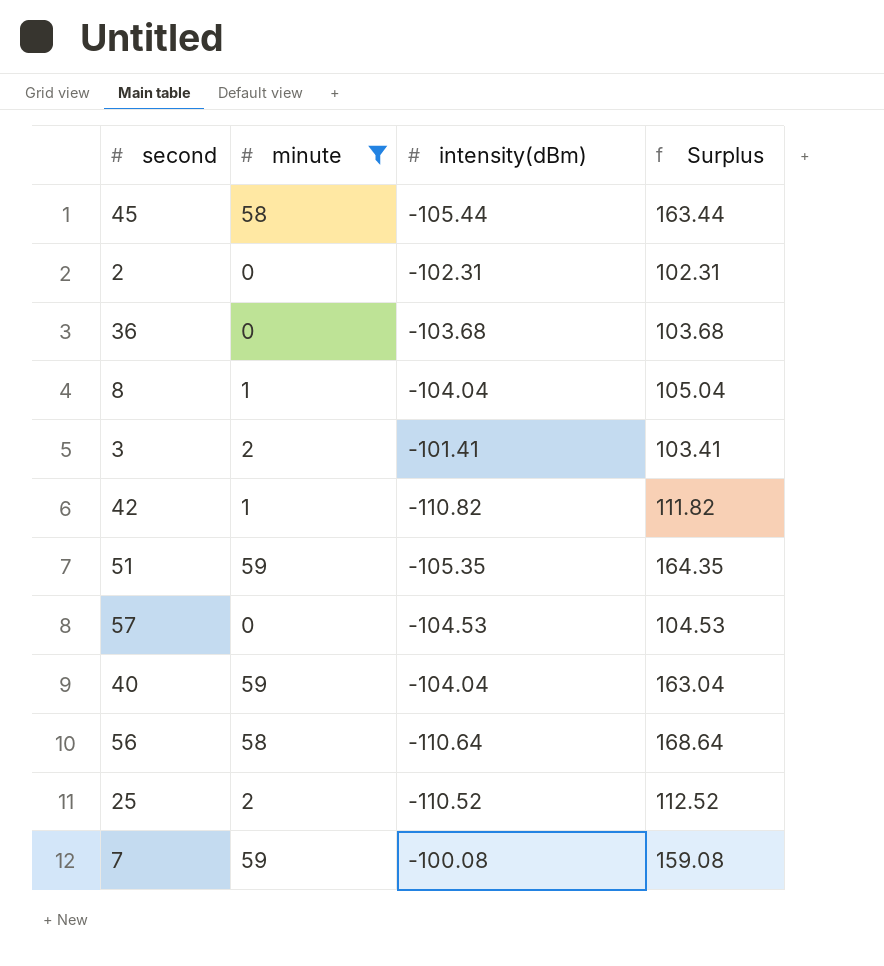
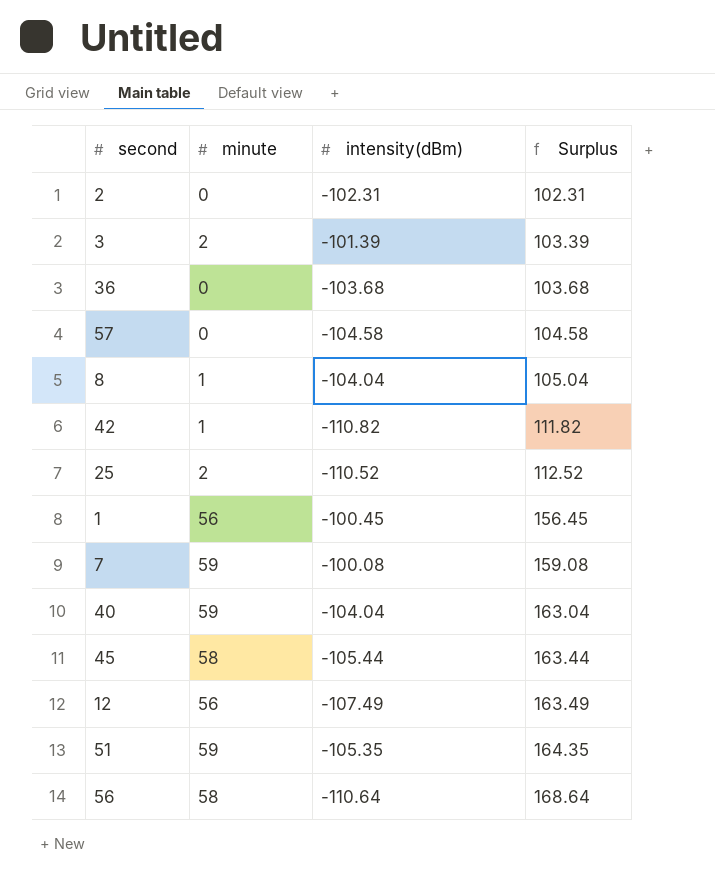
filter: minute != 56 -> none
row order: none -> Surplus ascending
3 | intensity(dBm): -101.41 -> -101.39
3 | Surplus: 103.41 -> 103.39
57 | intensity(dBm): -104.53 -> -104.58
57 | Surplus: 104.53 -> 104.58

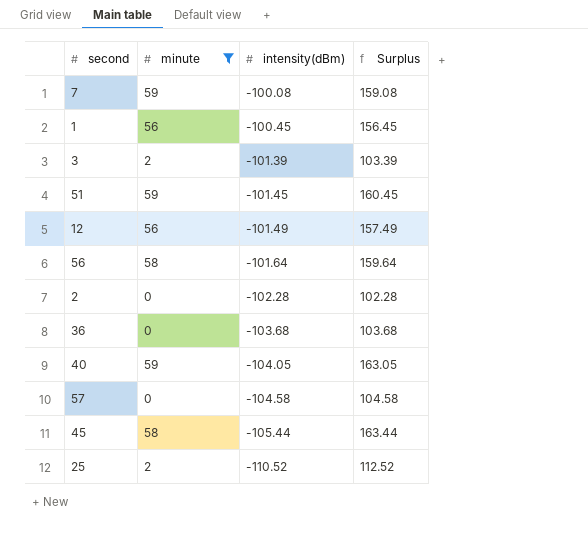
filter: none -> minute != 1
row order: Surplus ascending -> intensity(dBm) descending
51 | intensity(dBm): -105.35 -> -101.45
51 | Surplus: 164.35 -> 160.45
12 | intensity(dBm): -107.49 -> -101.49
12 | Surplus: 163.49 -> 157.49
56 | intensity(dBm): -110.64 -> -101.64
56 | Surplus: 168.64 -> 159.64
2 | intensity(dBm): -102.31 -> -102.28
2 | Surplus: 102.31 -> 102.28
40 | intensity(dBm): -104.04 -> -104.05
40 | Surplus: 163.04 -> 163.05

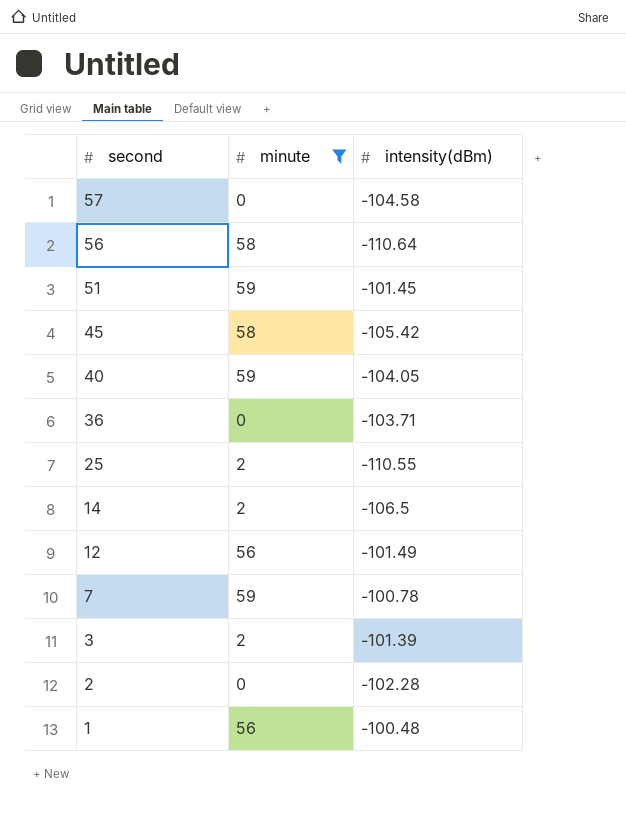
row order: intensity(dBm) descending -> second descending
column Surplus | formula: [minute] - [intensity(dBm)] -> none
56 | intensity(dBm): -101.64 -> -110.64
45 | intensity(dBm): -105.44 -> -105.42
36 | intensity(dBm): -103.68 -> -103.71
25 | intensity(dBm): -110.52 -> -110.55
row 14: none -> 2 | -106.5
7 | intensity(dBm): -100.08 -> -100.78
1 | intensity(dBm): -100.45 -> -100.48

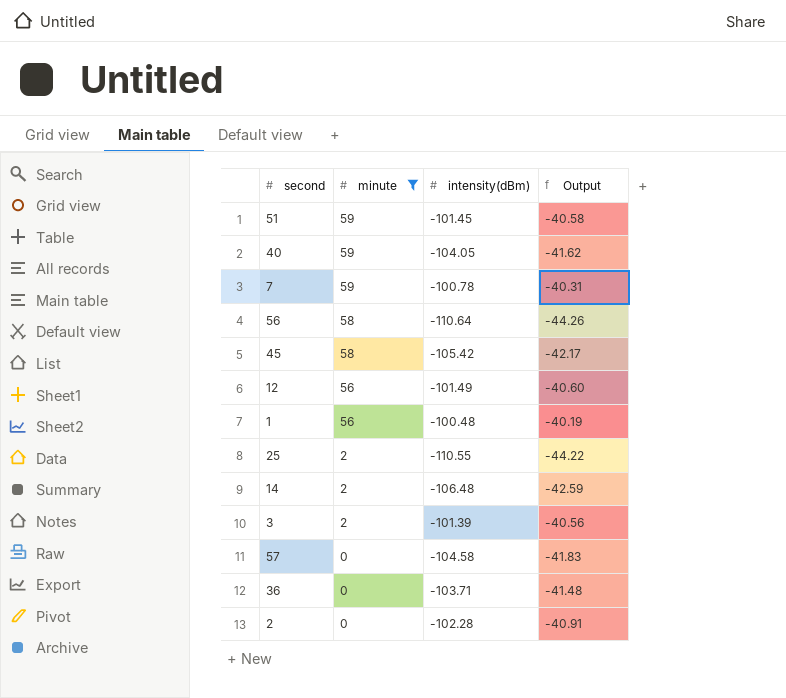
row order: second descending -> minute descending
column Output | formula: none -> [intensity(dBm)] * 0.4
14 | intensity(dBm): -106.5 -> -106.48

